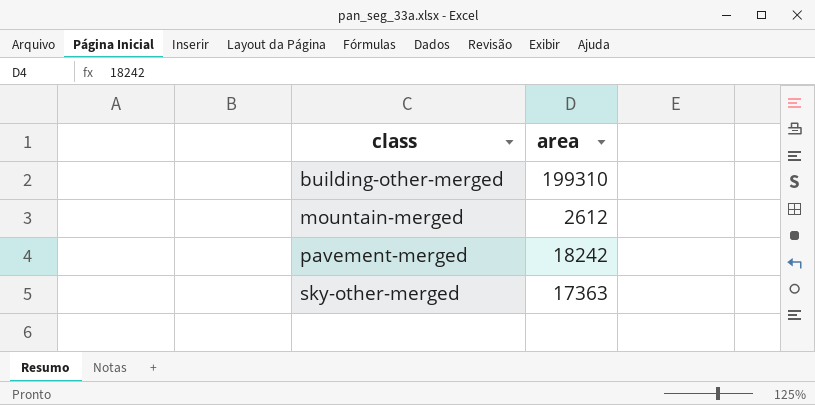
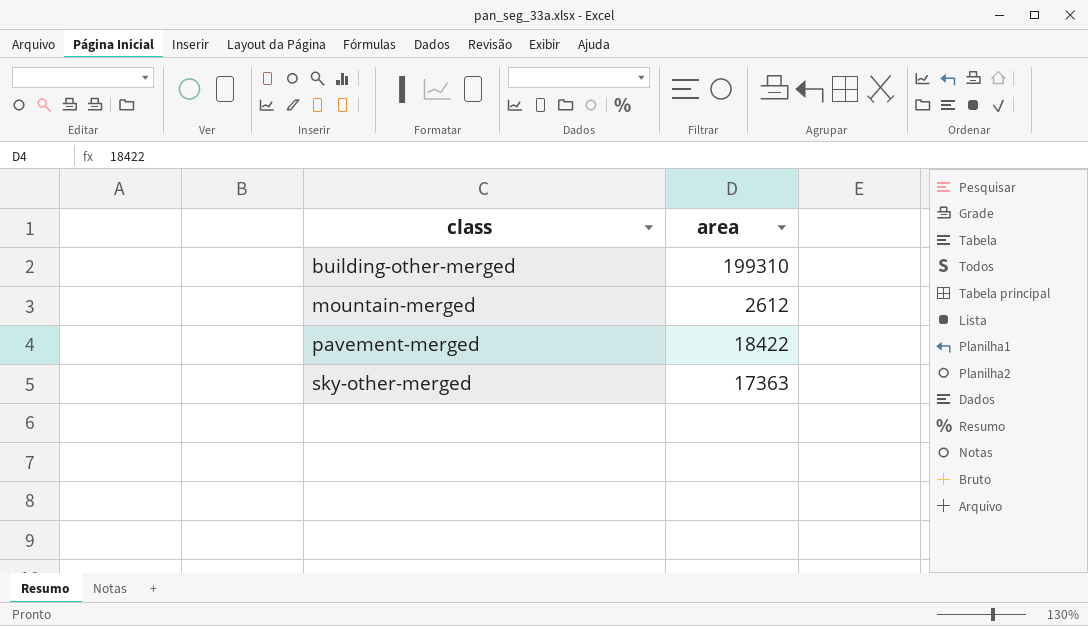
pavement-merged | area: 18242 -> 18422

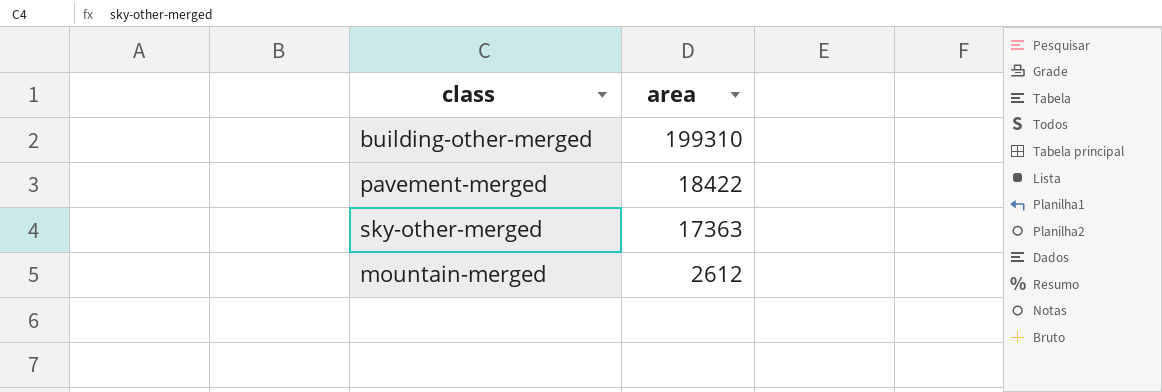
row order: class ascending -> area descending

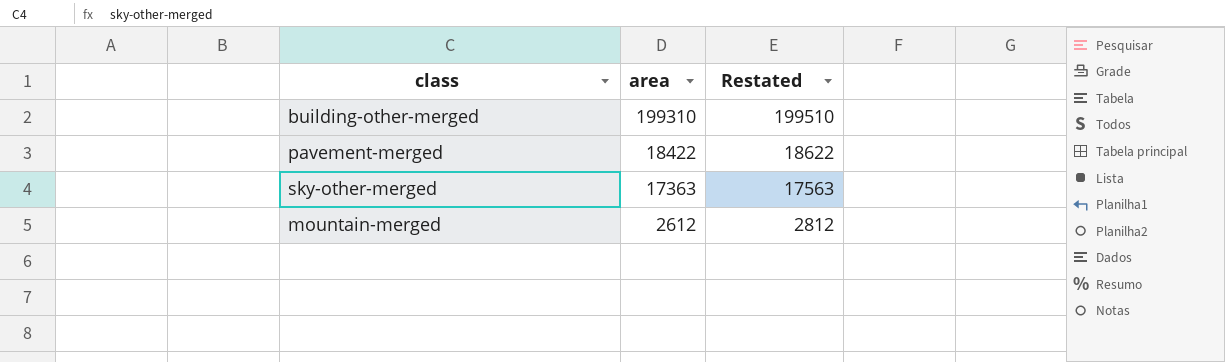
column Restated | formula: none -> [area] + 200

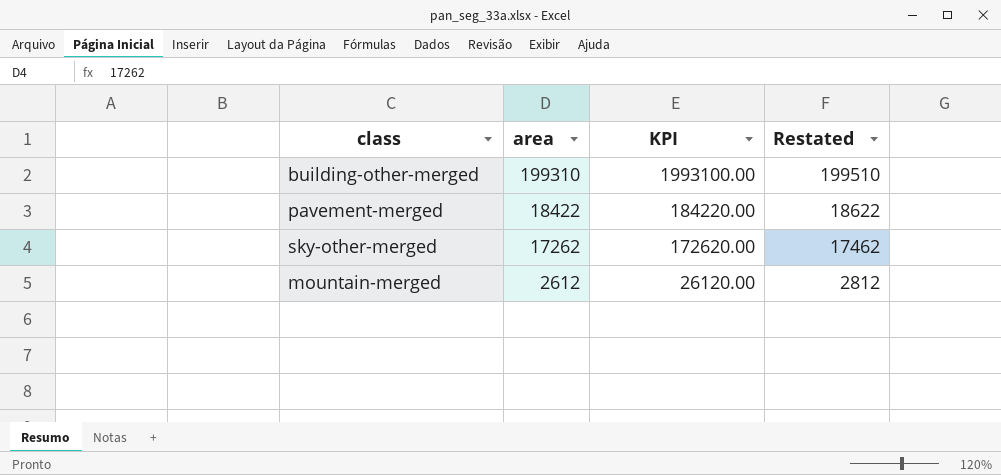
column KPI | formula: none -> [area] * 10
sky-other-merged | area: 17363 -> 17262
sky-other-merged | Restated: 17563 -> 17462

